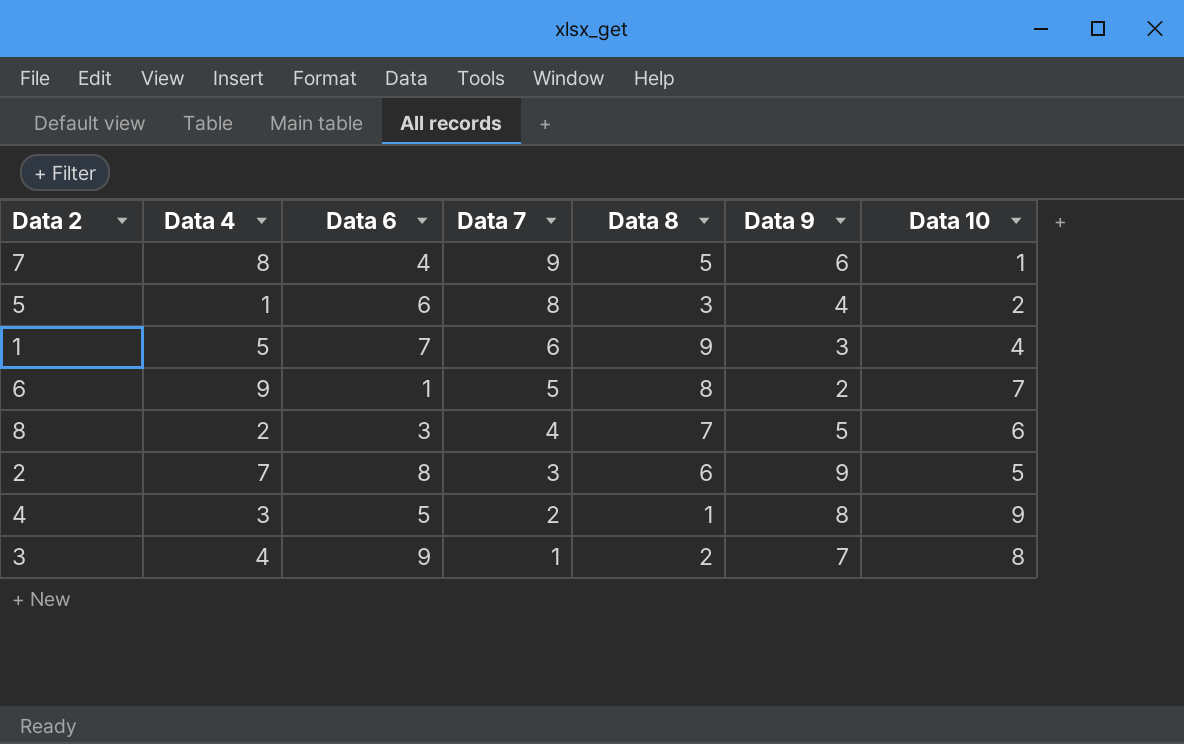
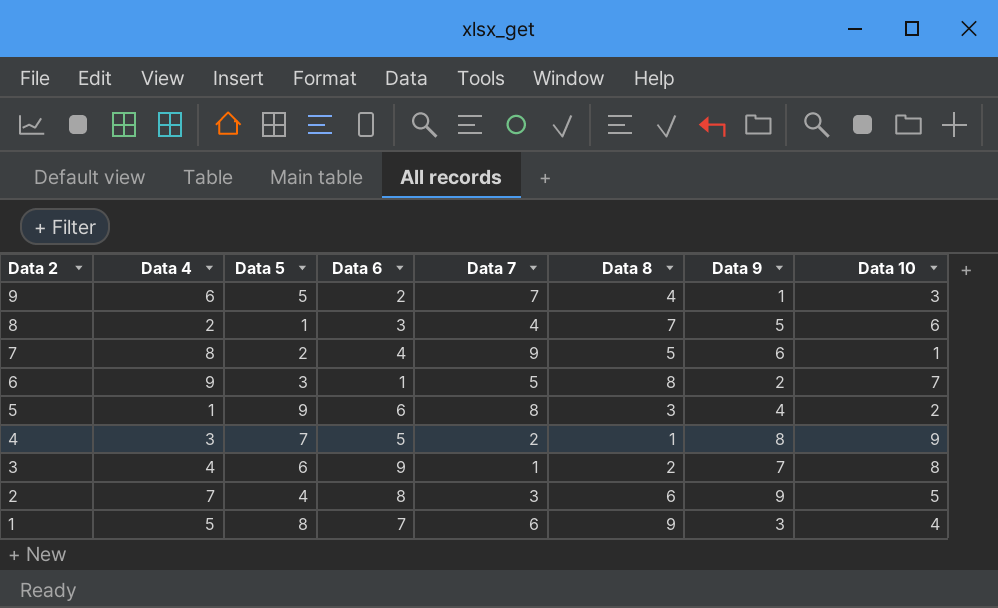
row order: Data 7 descending -> Data 2 descending
column Data 5 | position: none -> 3
row 9: none -> 6 | 5 | 2 | 7 | 4 | 1 | 3

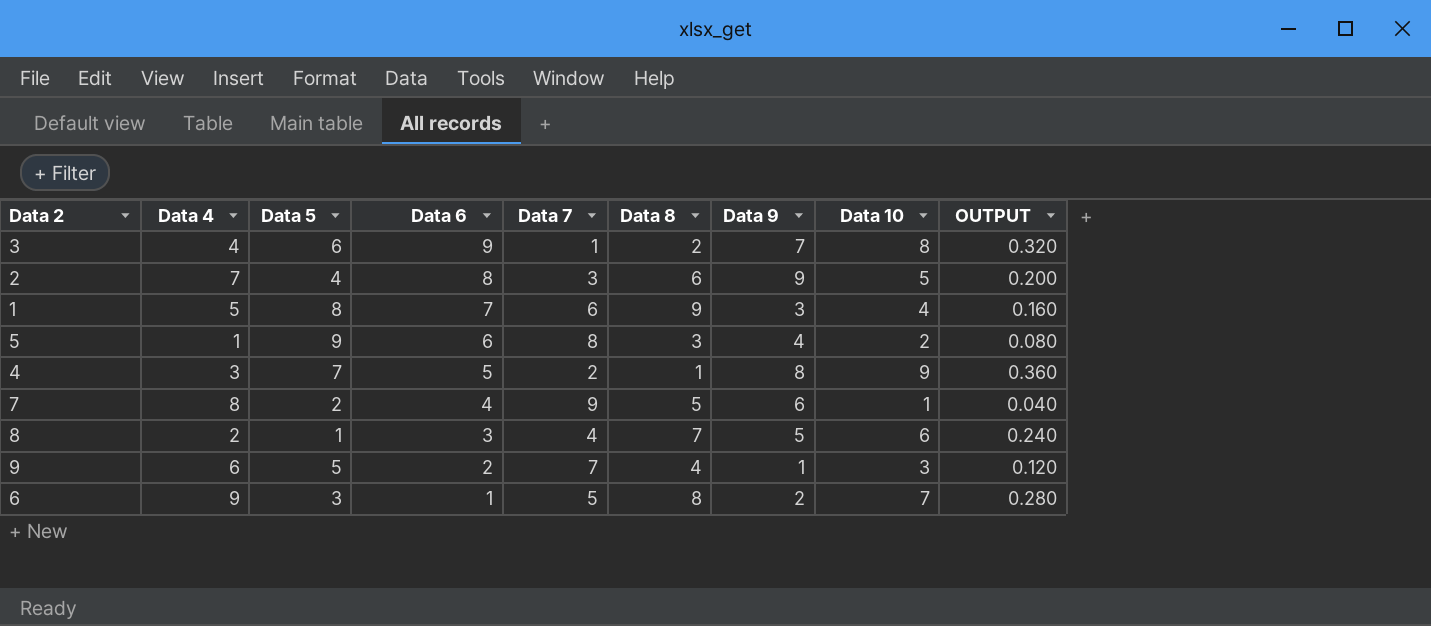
row order: Data 2 descending -> Data 6 descending
column OUTPUT | formula: none -> [Data 10] * 0.04

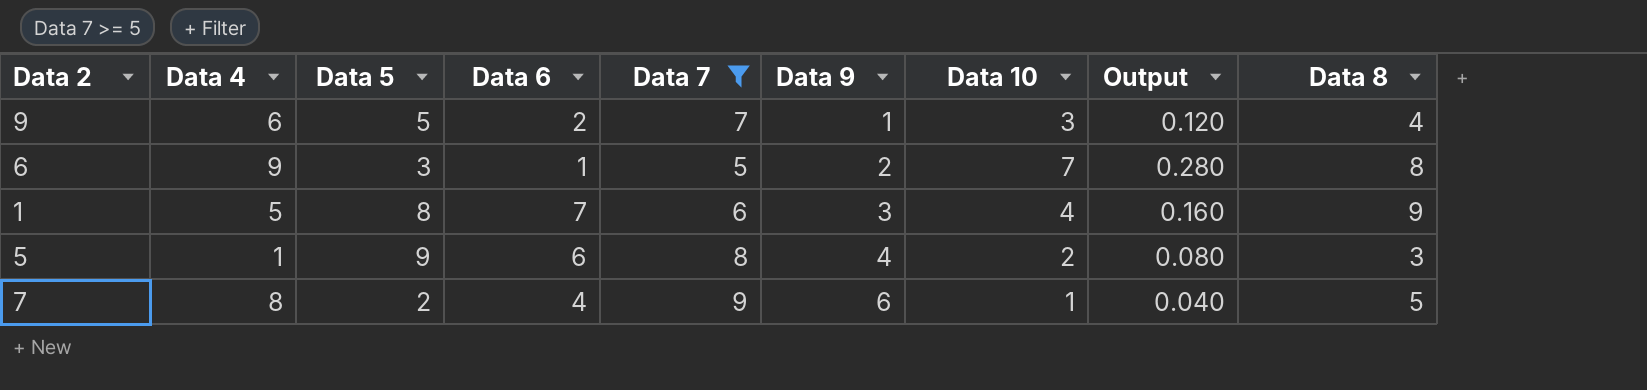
filter: none -> Data 7 >= 5
row order: Data 6 descending -> Data 9 ascending
column name: OUTPUT -> Output
column Data 8 | position: 6 -> 9

